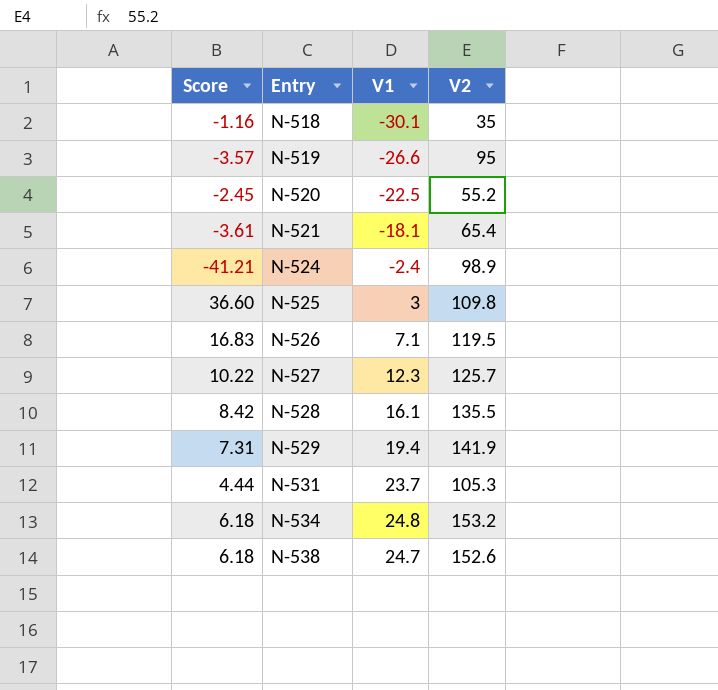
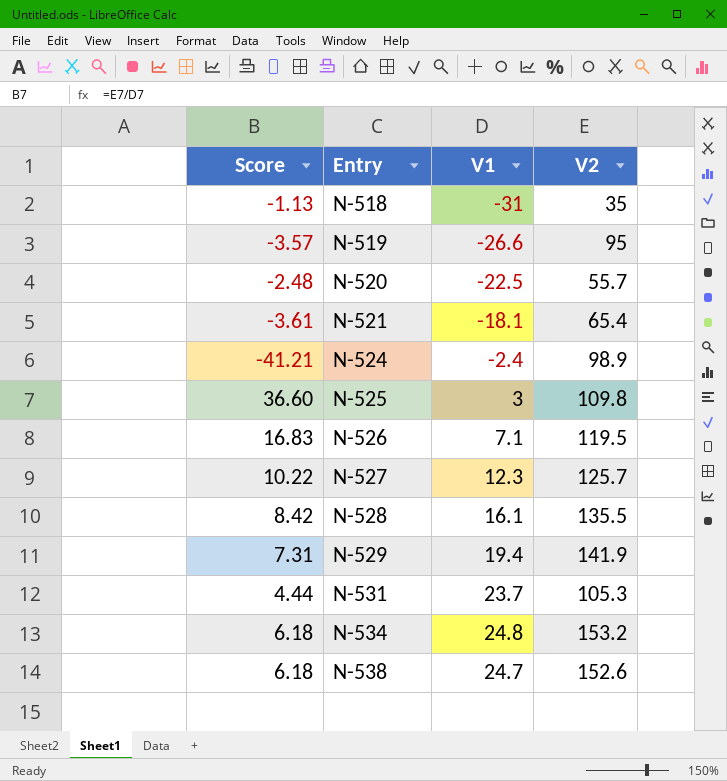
N-518 | Score: -1.16 -> -1.13
N-518 | V1: -30.1 -> -31
N-520 | Score: -2.45 -> -2.48
N-520 | V2: 55.2 -> 55.7

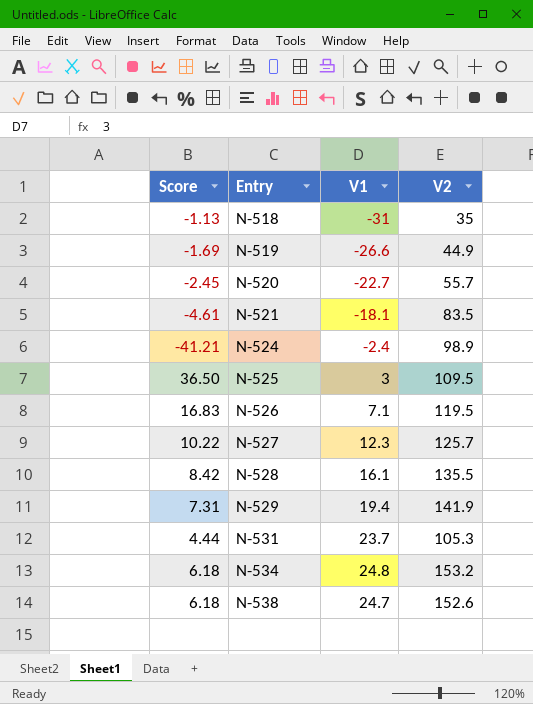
N-519 | Score: -3.57 -> -1.69
N-519 | V2: 95 -> 44.9
N-520 | Score: -2.48 -> -2.45
N-520 | V1: -22.5 -> -22.7
N-521 | Score: -3.61 -> -4.61
N-521 | V2: 65.4 -> 83.5
N-525 | Score: 36.60 -> 36.50
N-525 | V2: 109.8 -> 109.5

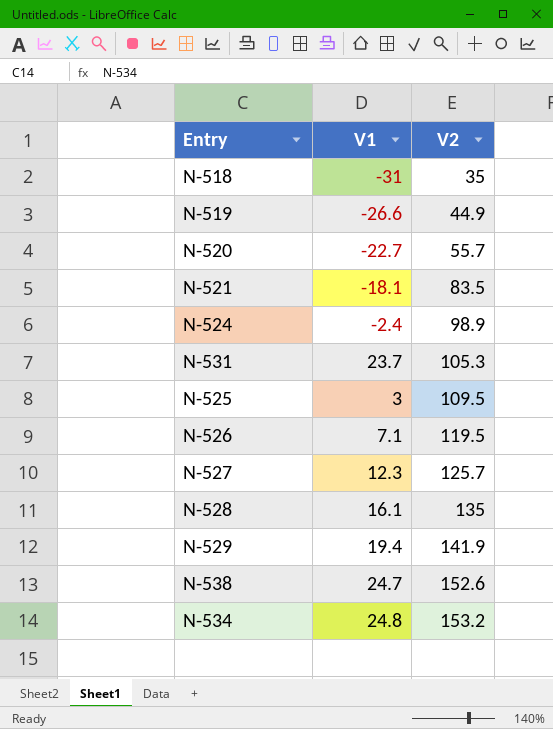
row order: Entry ascending -> V2 ascending
column Score | formula: [V2] / [V1] -> none
N-528 | V2: 135.5 -> 135

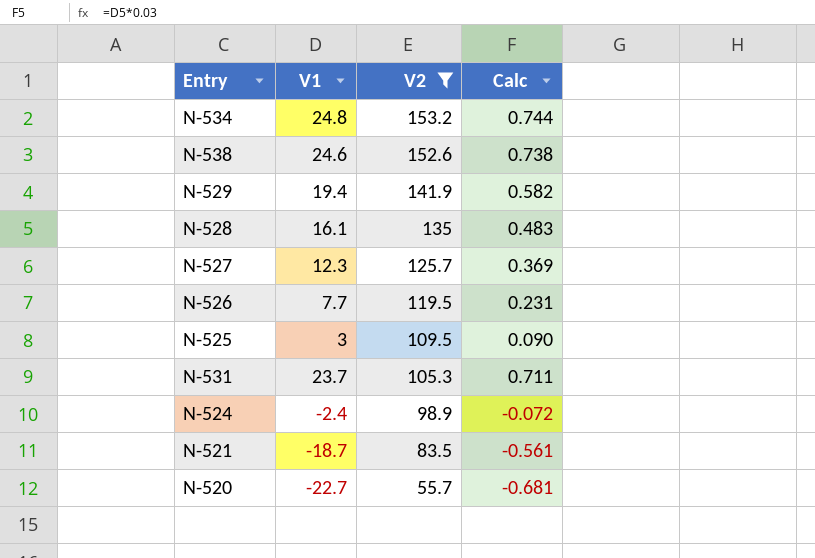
filter: none -> V2 >= 55.7
row order: V2 ascending -> V2 descending
column Calc | formula: none -> [V1] * 0.03
N-538 | V1: 24.7 -> 24.6
N-526 | V1: 7.1 -> 7.7
N-521 | V1: -18.1 -> -18.7

